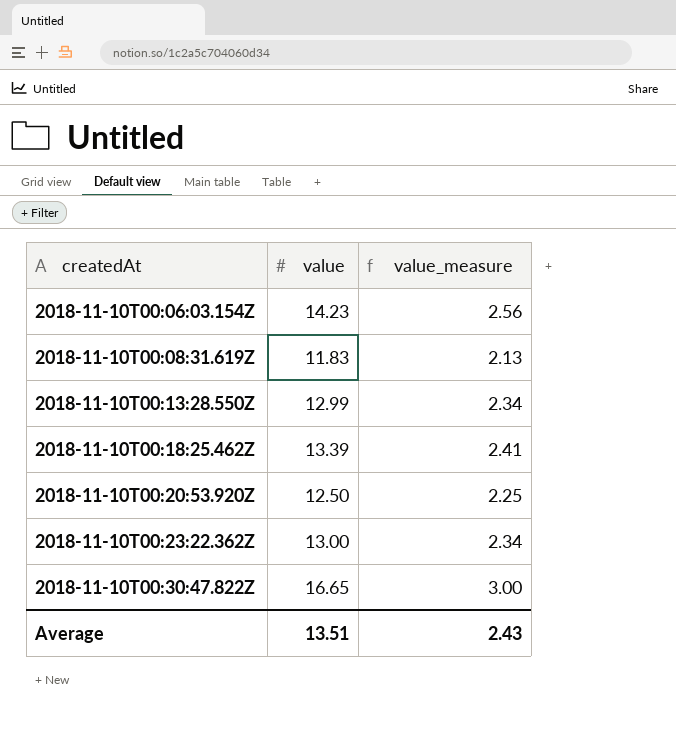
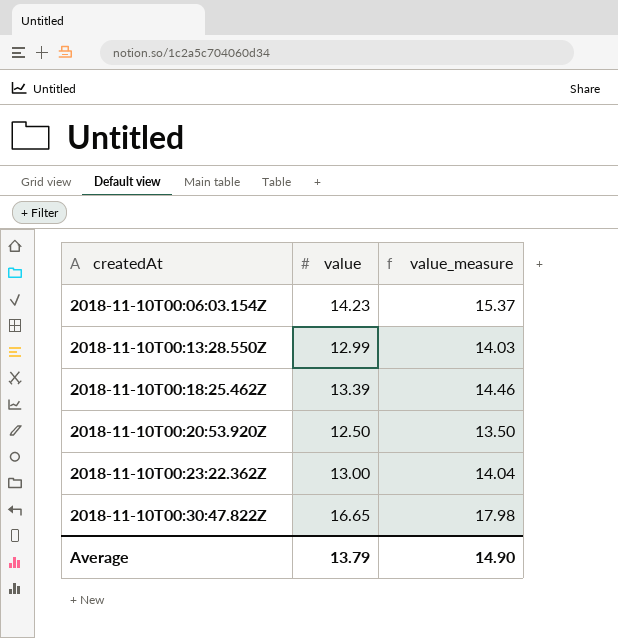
column value_measure | formula: [value] * 0.18 -> [value] * 1.08
row 2018-11-10T00:08:31.619Z: 11.83 | 2.13 -> none
Average | value: 13.51 -> 13.79
Average | value_measure: 2.43 -> 14.90

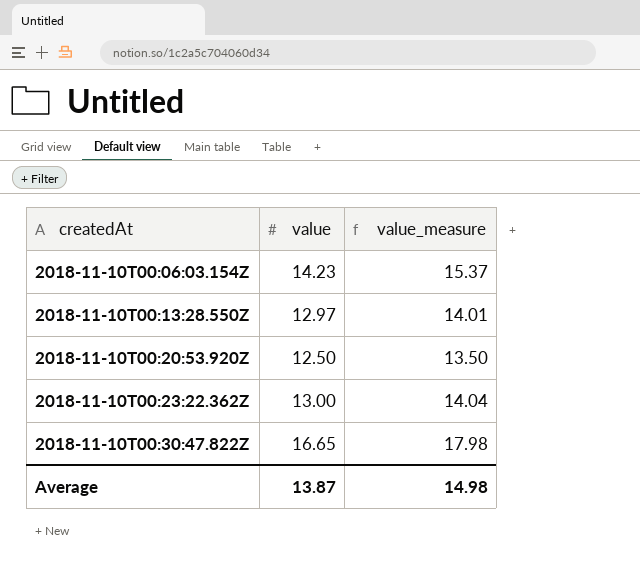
row 2018-11-10T00:18:25.462Z: 13.39 | 14.46 -> none
2018-11-10T00:13:28.550Z | value: 12.99 -> 12.97
2018-11-10T00:13:28.550Z | value_measure: 14.03 -> 14.01
Average | value: 13.79 -> 13.87
Average | value_measure: 14.90 -> 14.98

